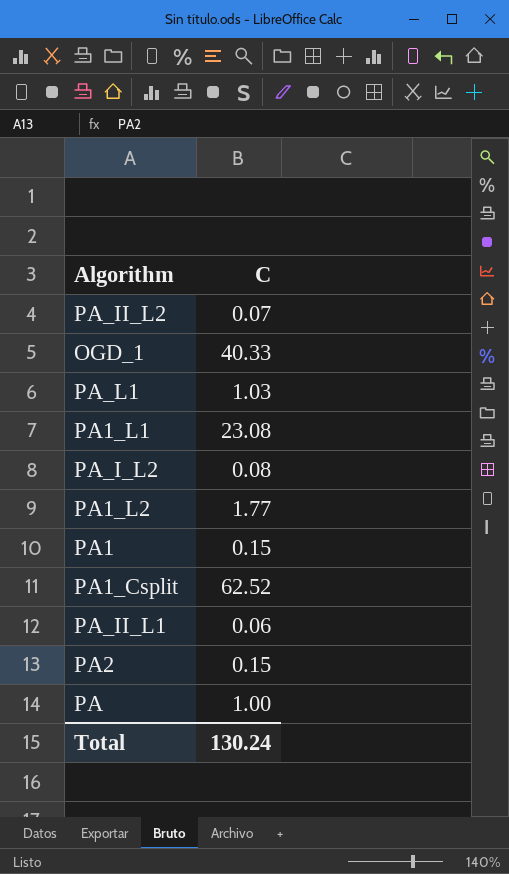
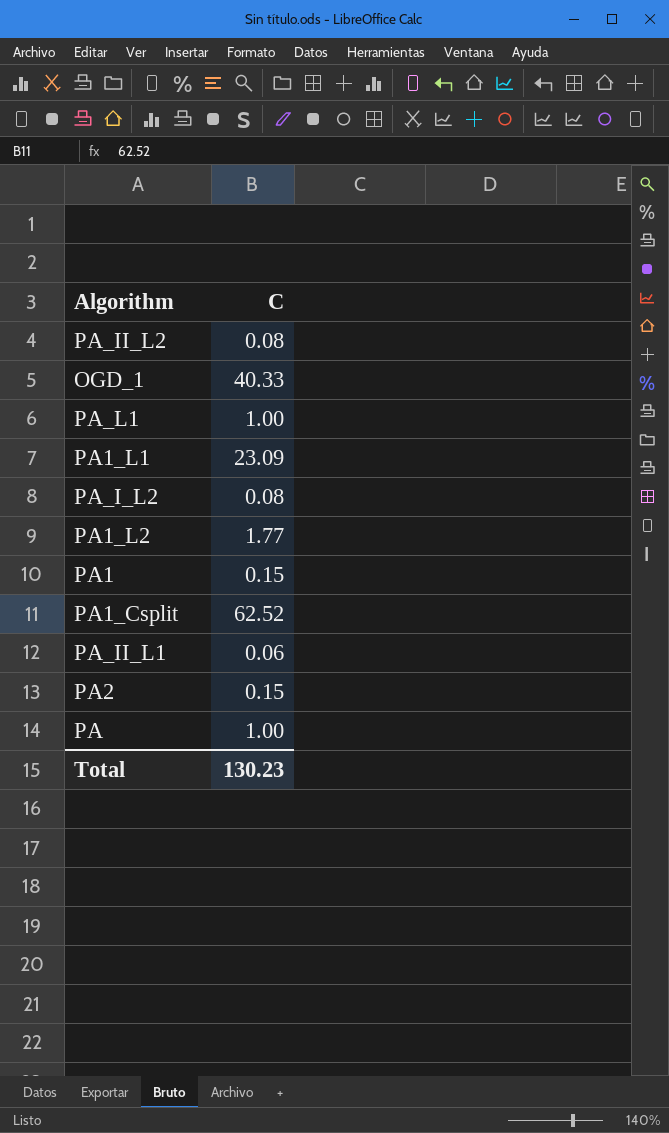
PA_II_L2 | C: 0.07 -> 0.08
PA_L1 | C: 1.03 -> 1.00
PA1_L1 | C: 23.08 -> 23.09
Total | C: 130.24 -> 130.23

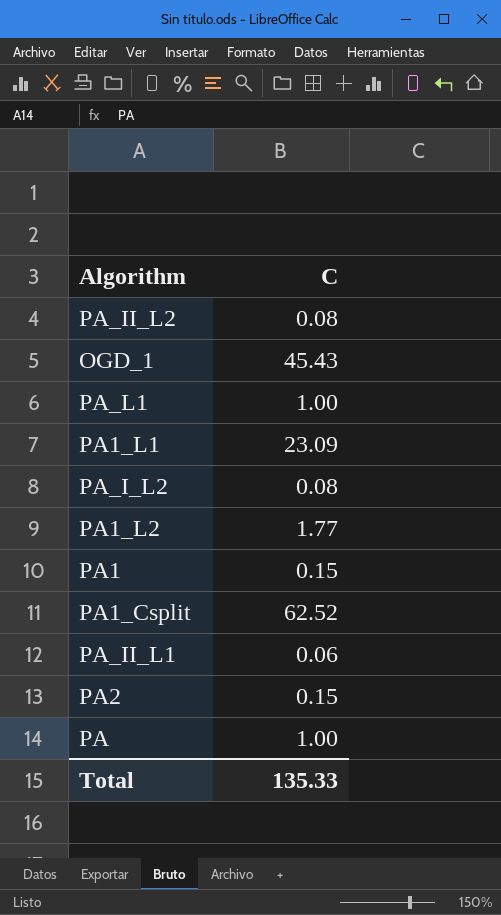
OGD_1 | C: 40.33 -> 45.43
Total | C: 130.23 -> 135.33

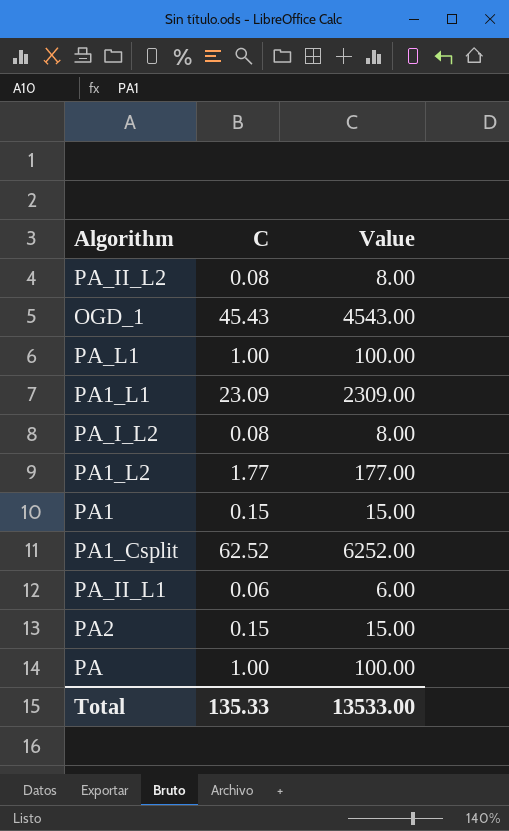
column Value | formula: none -> [C] * 100

